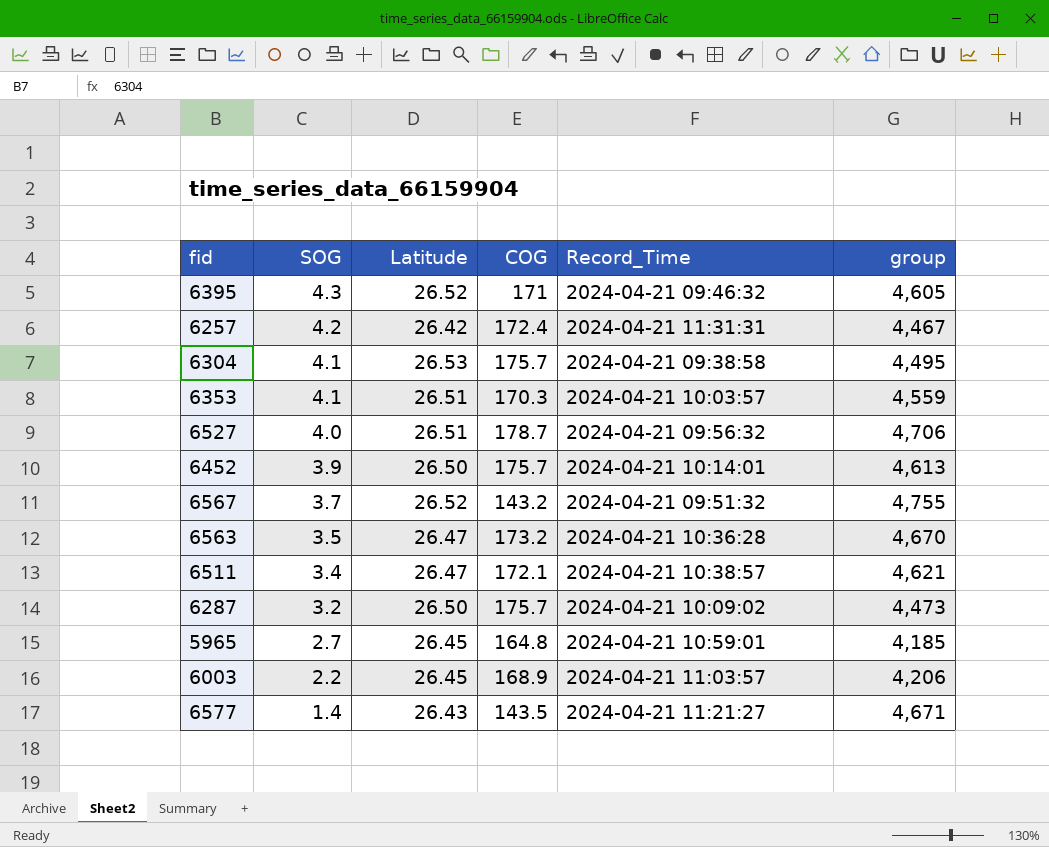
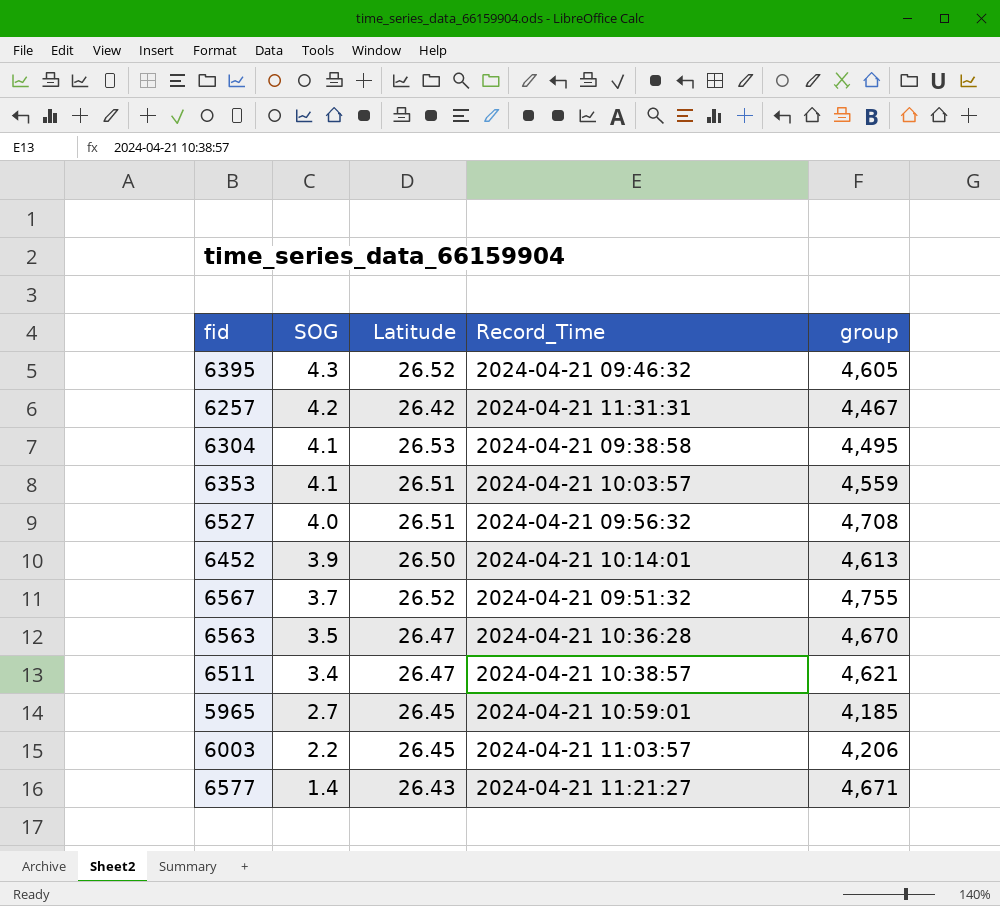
column COG | position: 4 -> none
row 6287: 3.2 | 26.50 | 175.7 | 2024-04-21 10:09:02 | 4,473 -> none
6527 | group: 4,706 -> 4,708

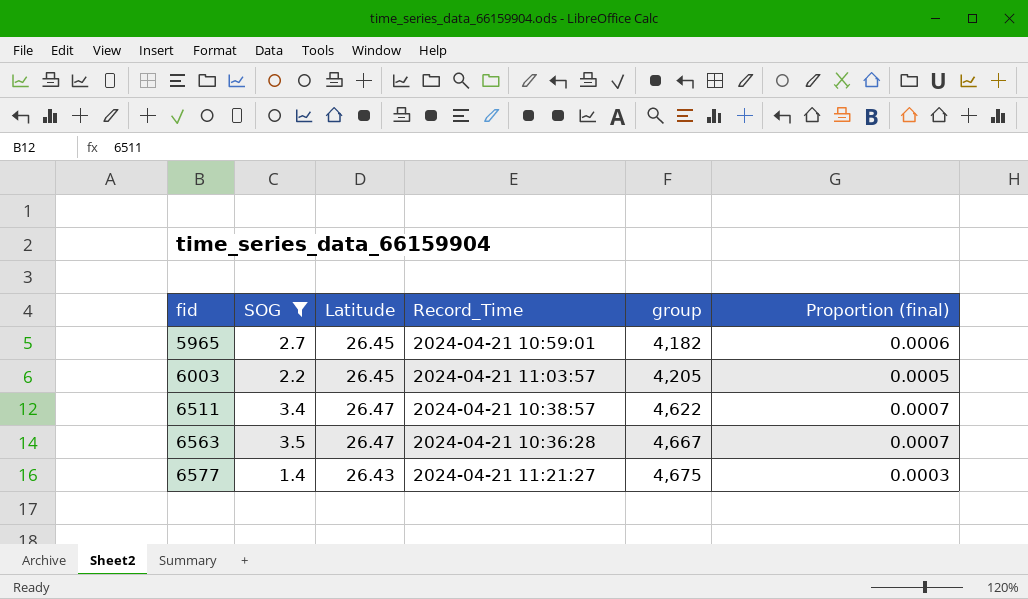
filter: none -> SOG <= 3.5
row order: SOG descending -> fid ascending
column Proportion (final) | formula: none -> [SOG] / [group]
5965 | group: 4,185 -> 4,182
6003 | group: 4,206 -> 4,205
6511 | group: 4,621 -> 4,622
6563 | group: 4,670 -> 4,667
6577 | group: 4,671 -> 4,675

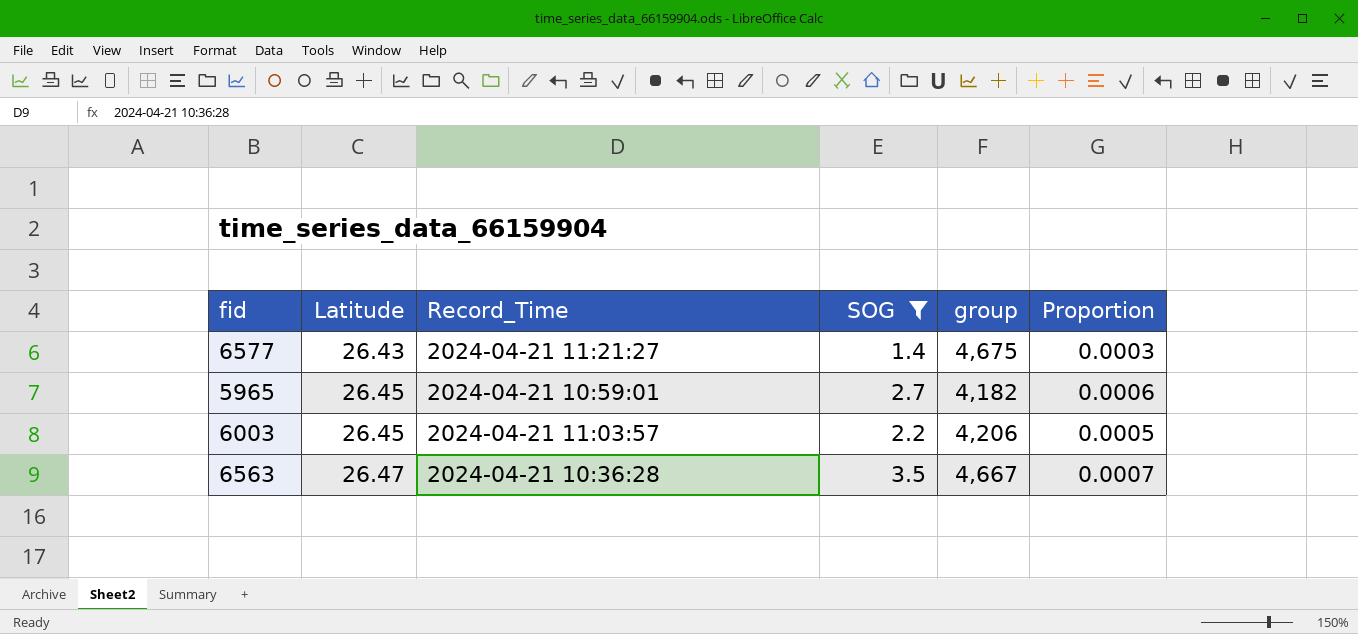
row order: fid ascending -> Latitude ascending
column SOG | position: 2 -> 4
column name: Proportion (final) -> Proportion
row 6511: 3.4 | 26.47 | 2024-04-21 10:38:57 | 4,622 | 0.0007 -> none
6003 | group: 4,205 -> 4,206

